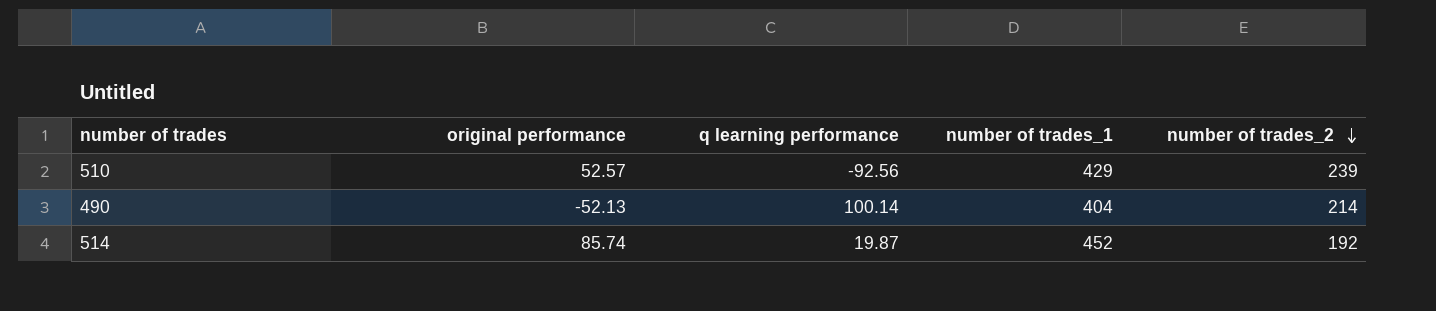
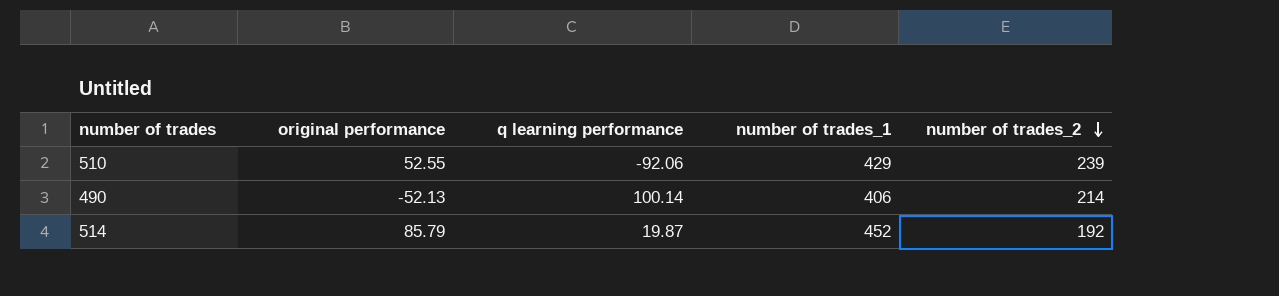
510 | original performance: 52.57 -> 52.55
510 | q learning performance: -92.56 -> -92.06
490 | number of trades_1: 404 -> 406
514 | original performance: 85.74 -> 85.79

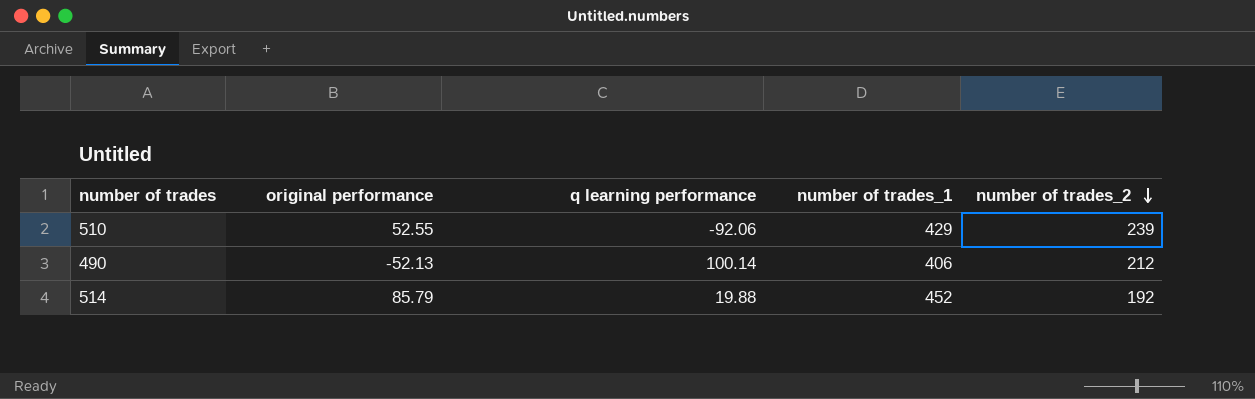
490 | number of trades_2: 214 -> 212
514 | q learning performance: 19.87 -> 19.88

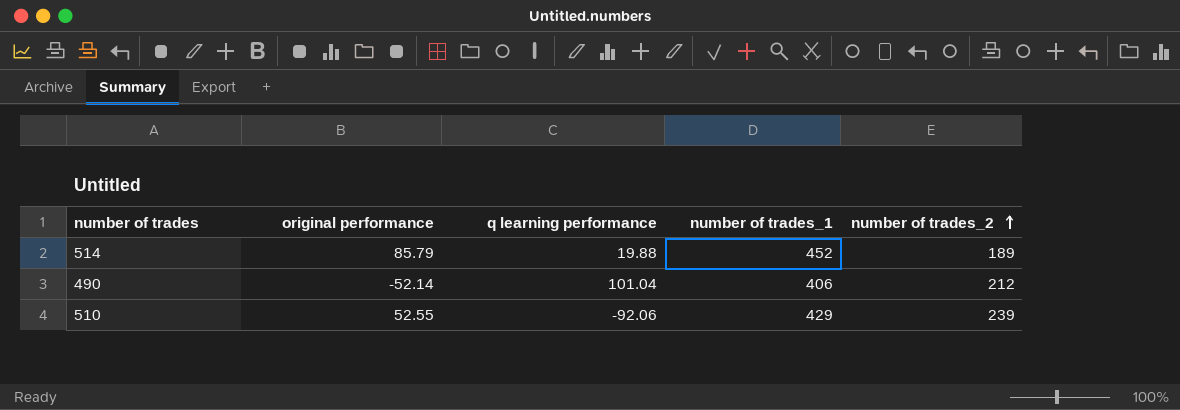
row order: number of trades_2 descending -> number of trades_2 ascending
514 | number of trades_2: 192 -> 189
490 | original performance: -52.13 -> -52.14
490 | q learning performance: 100.14 -> 101.04

